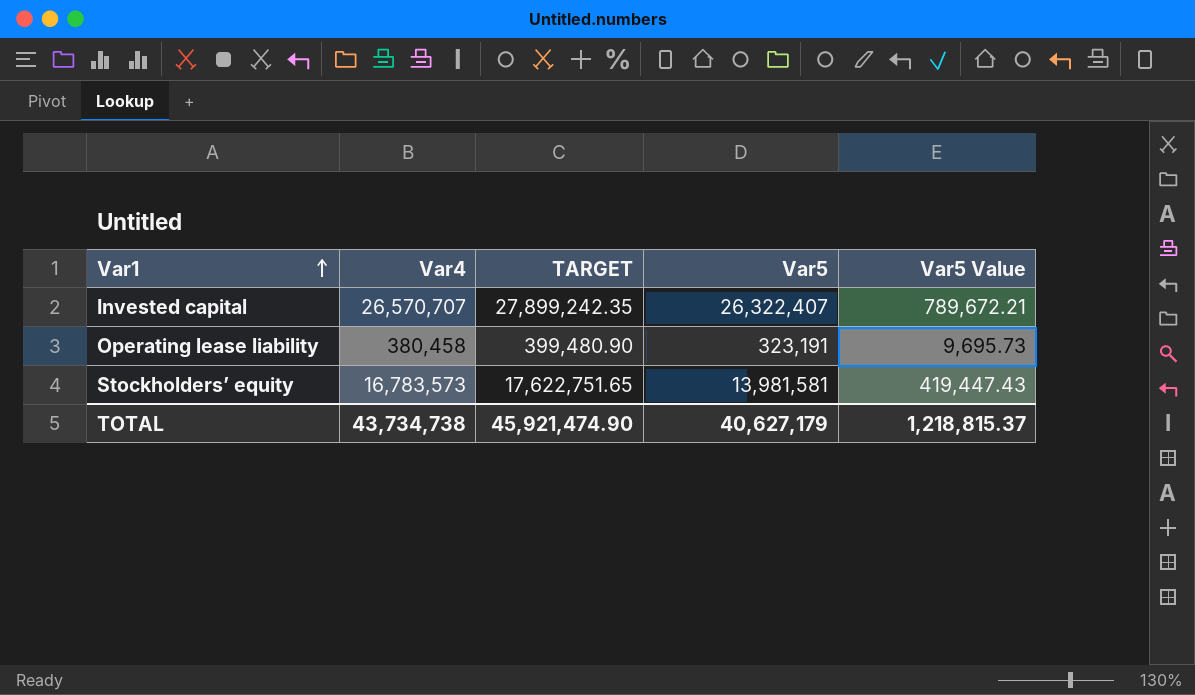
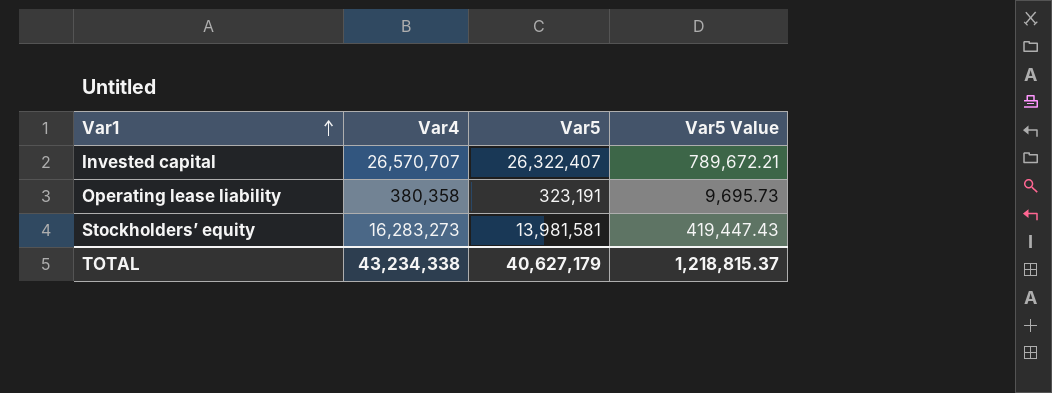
column TARGET | formula: [Var4] * 1.05 -> none
Operating lease liability | Var4: 380,458 -> 380,358
Stockholders’ equity | Var4: 16,783,573 -> 16,283,273
TOTAL | Var4: 43,734,738 -> 43,234,338

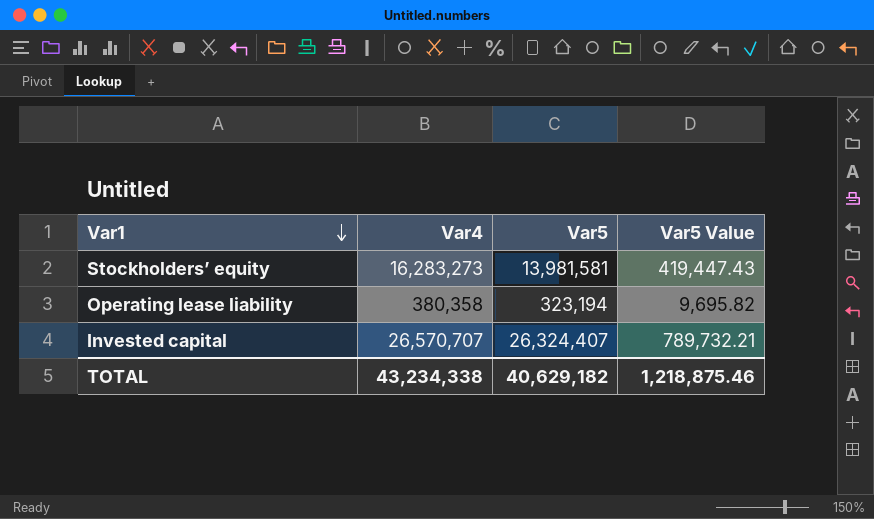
row order: Var1 ascending -> Var1 descending
Operating lease liability | Var5: 323,191 -> 323,194
Operating lease liability | Var5 Value: 9,695.73 -> 9,695.82
Invested capital | Var5: 26,322,407 -> 26,324,407
Invested capital | Var5 Value: 789,672.21 -> 789,732.21
TOTAL | Var5: 40,627,179 -> 40,629,182
TOTAL | Var5 Value: 1,218,815.37 -> 1,218,875.46

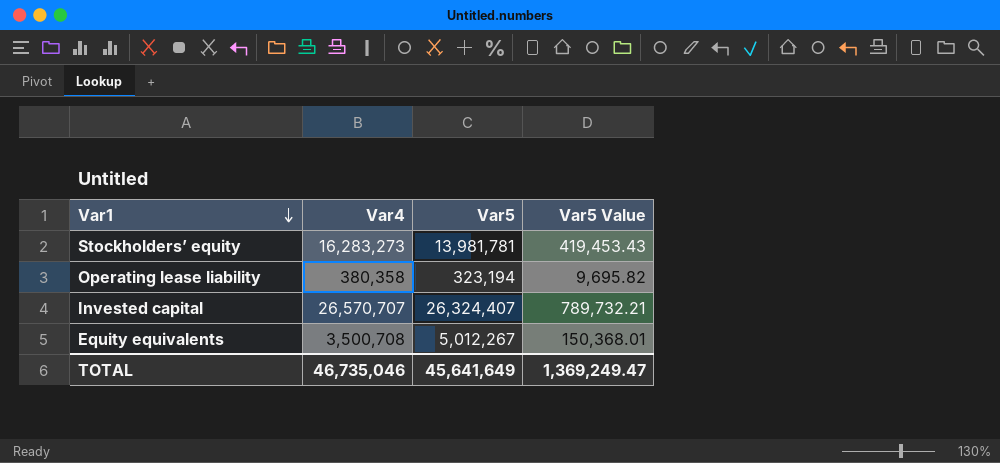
Stockholders’ equity | Var5: 13,981,581 -> 13,981,781
Stockholders’ equity | Var5 Value: 419,447.43 -> 419,453.43
row Equity equivalents: none -> 3,500,708 | 5,012,267 | 150,368.01
TOTAL | Var4: 43,234,338 -> 46,735,046
TOTAL | Var5: 40,629,182 -> 45,641,649
TOTAL | Var5 Value: 1,218,875.46 -> 1,369,249.47

